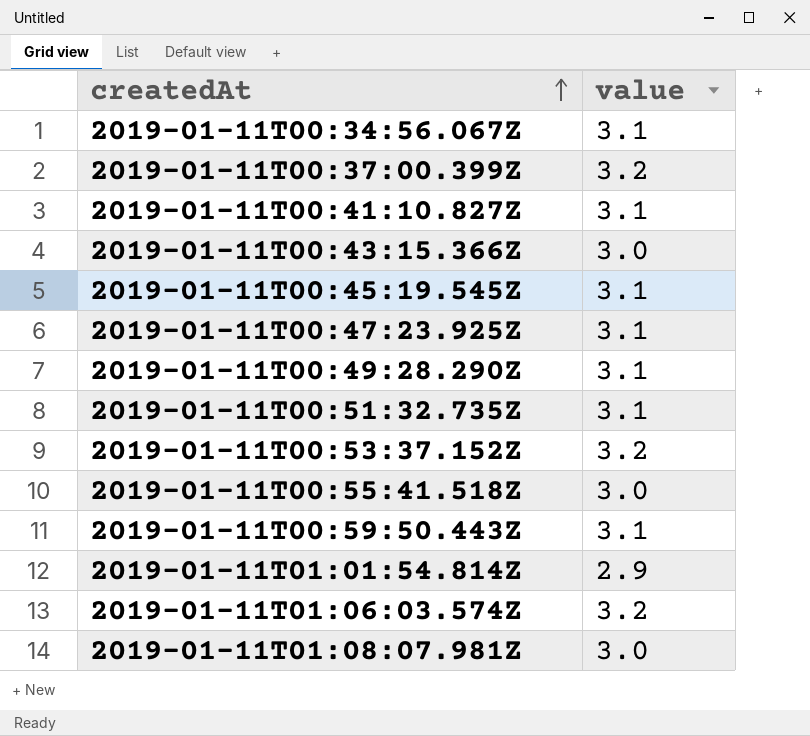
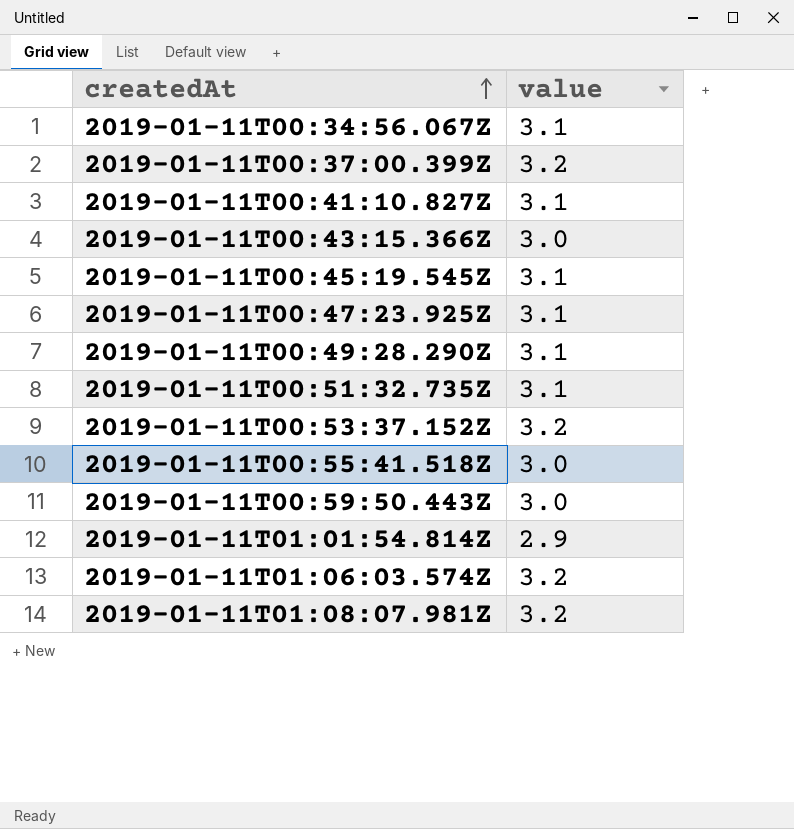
2019-01-11T00:59:50.443Z | value: 3.1 -> 3.0
2019-01-11T01:08:07.981Z | value: 3.0 -> 3.2

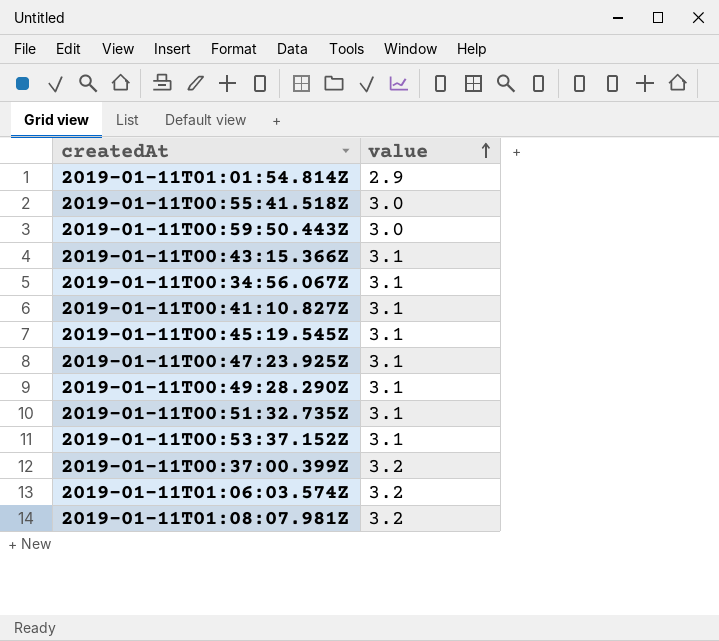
row order: createdAt ascending -> value ascending
2019-01-11T00:43:15.366Z | value: 3.0 -> 3.1
2019-01-11T00:53:37.152Z | value: 3.2 -> 3.1

